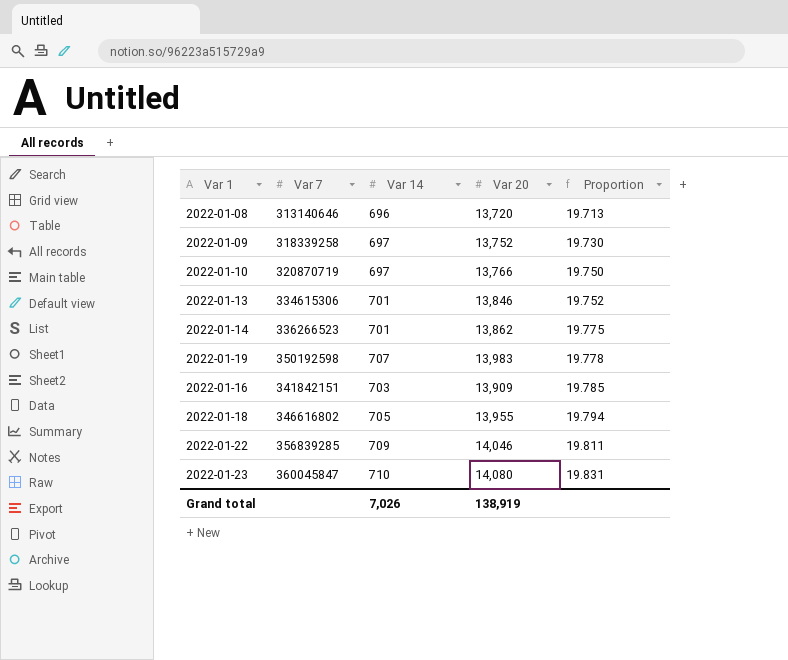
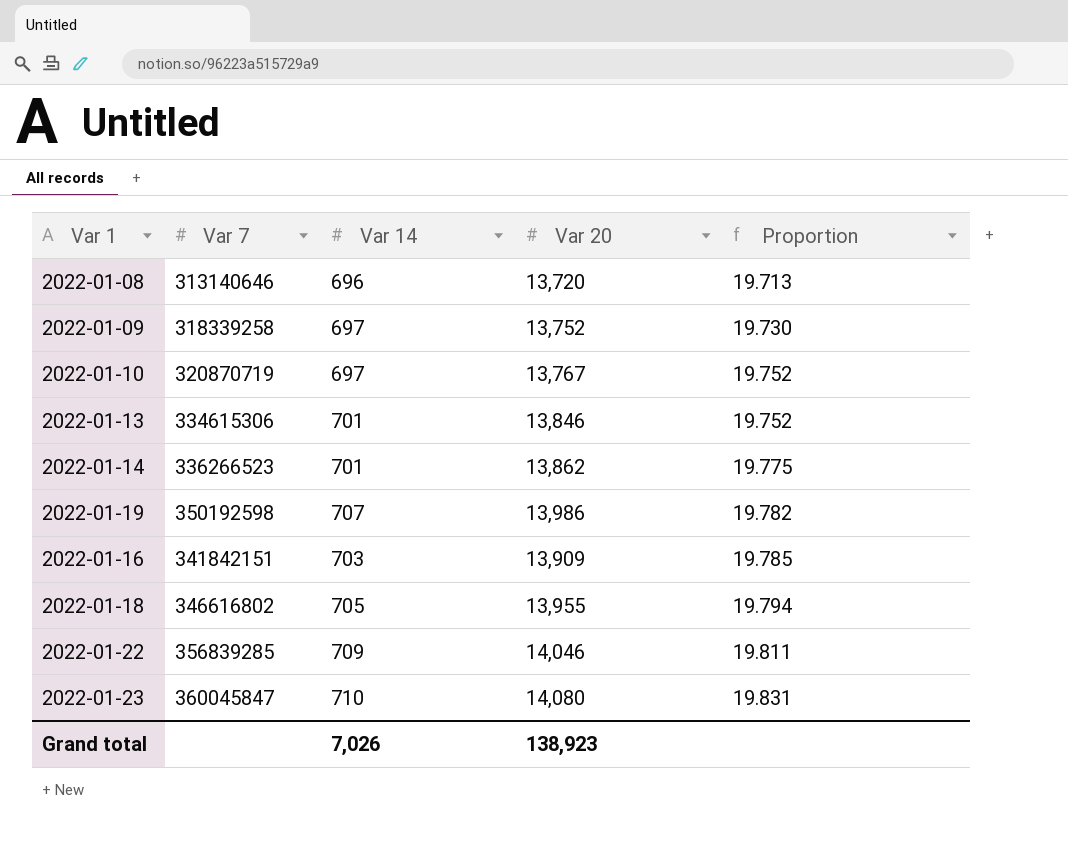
2022-01-10 | Var 20: 13,766 -> 13,767
2022-01-10 | Proportion: 19.750 -> 19.752
2022-01-19 | Var 20: 13,983 -> 13,986
2022-01-19 | Proportion: 19.778 -> 19.782
Grand total | Var 20: 138,919 -> 138,923

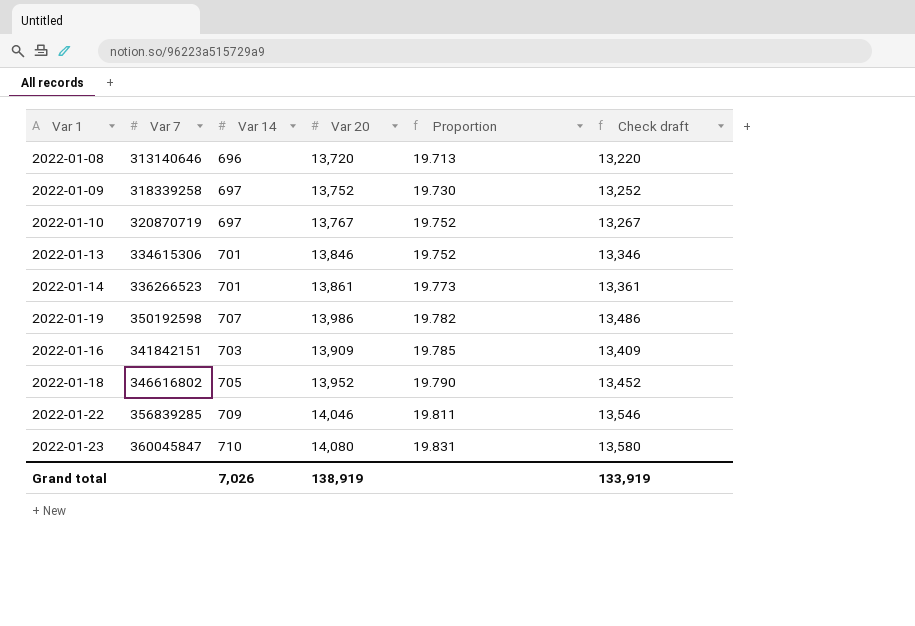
column Check draft | formula: none -> [Var 20] - 500
2022-01-14 | Var 20: 13,862 -> 13,861
2022-01-14 | Proportion: 19.775 -> 19.773
2022-01-18 | Var 20: 13,955 -> 13,952
2022-01-18 | Proportion: 19.794 -> 19.790
Grand total | Var 20: 138,923 -> 138,919

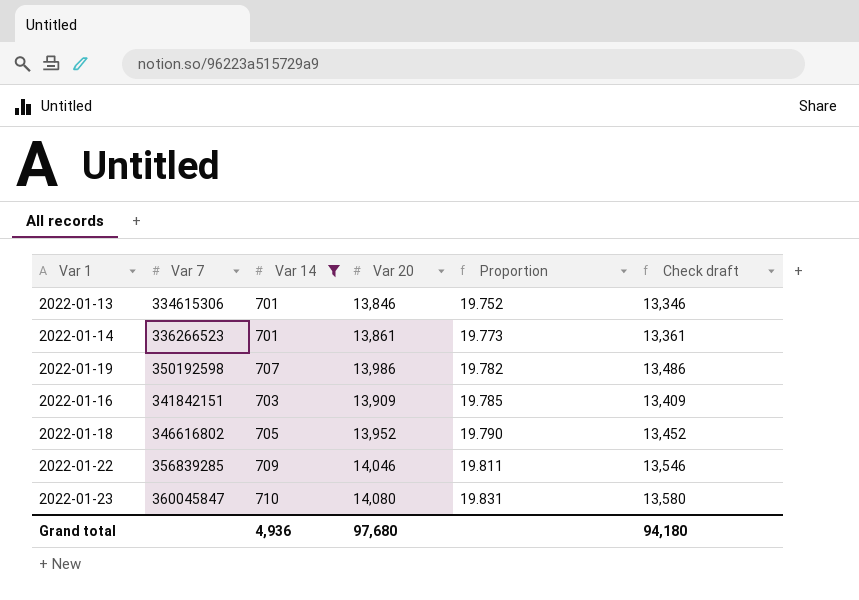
filter: none -> Var 14 >= 701
Grand total | Var 14: 7,026 -> 4,936
Grand total | Var 20: 138,919 -> 97,680
Grand total | Check draft: 133,919 -> 94,180

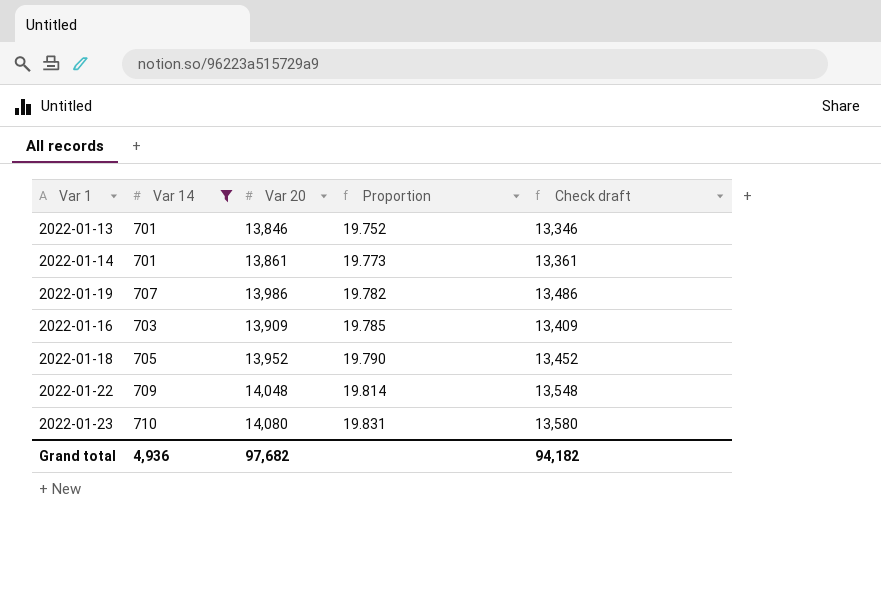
column Var 7 | position: 2 -> none
2022-01-22 | Var 20: 14,046 -> 14,048
2022-01-22 | Proportion: 19.811 -> 19.814
2022-01-22 | Check draft: 13,546 -> 13,548
Grand total | Var 20: 97,680 -> 97,682
Grand total | Check draft: 94,180 -> 94,182

